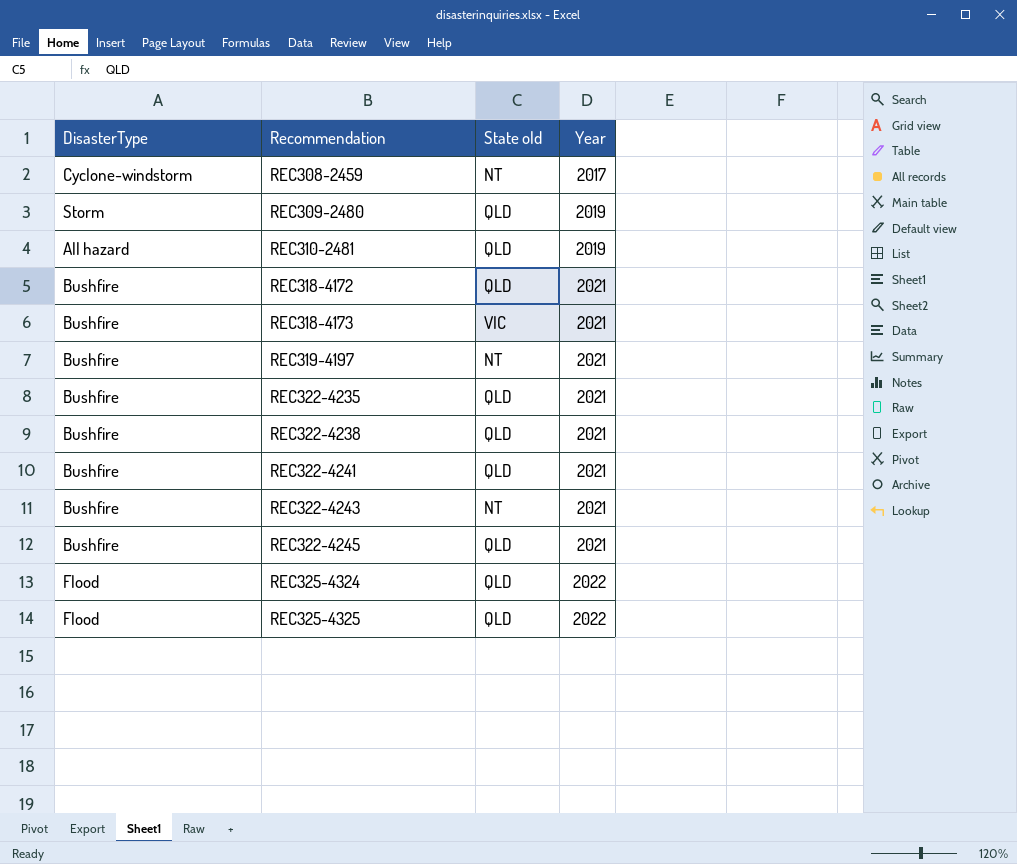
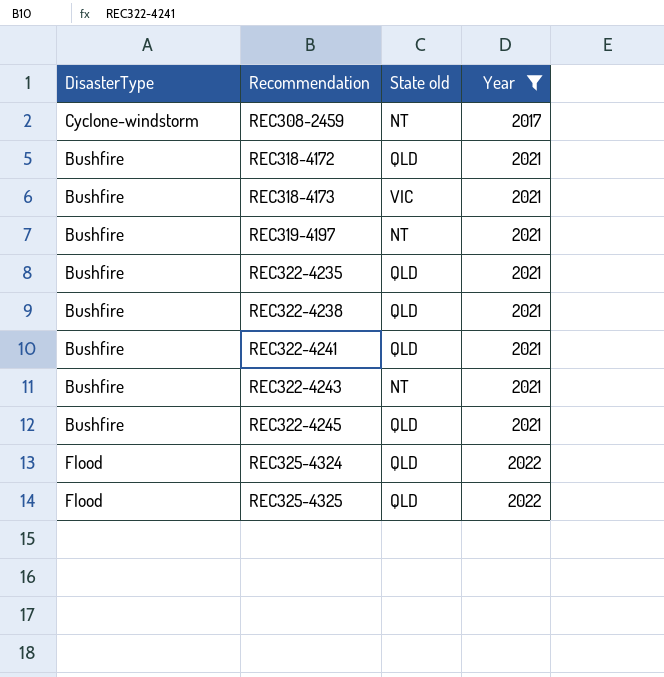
filter: none -> Year != 2019

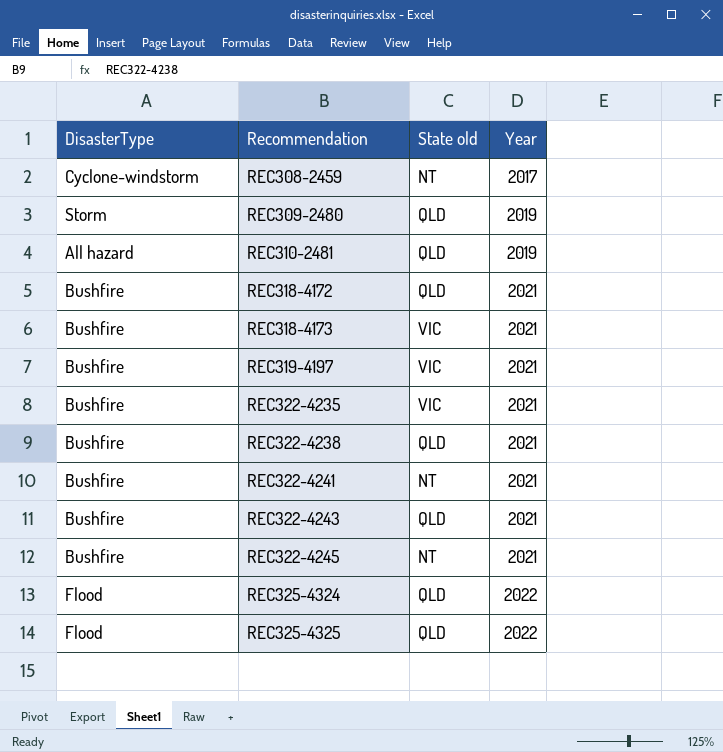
filter: Year != 2019 -> none
REC319-4197 | State old: NT -> VIC
REC322-4235 | State old: QLD -> VIC
REC322-4241 | State old: QLD -> NT
REC322-4243 | State old: NT -> QLD
REC322-4245 | State old: QLD -> NT

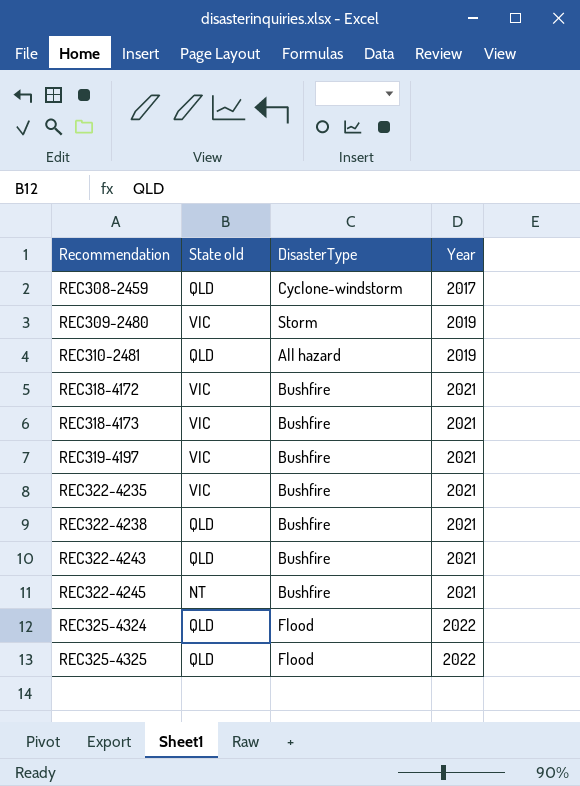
column DisasterType | position: 1 -> 3
row REC322-4241: Bushfire | NT | 2021 -> none
REC308-2459 | State old: NT -> QLD
REC309-2480 | State old: QLD -> VIC
REC318-4172 | State old: QLD -> VIC

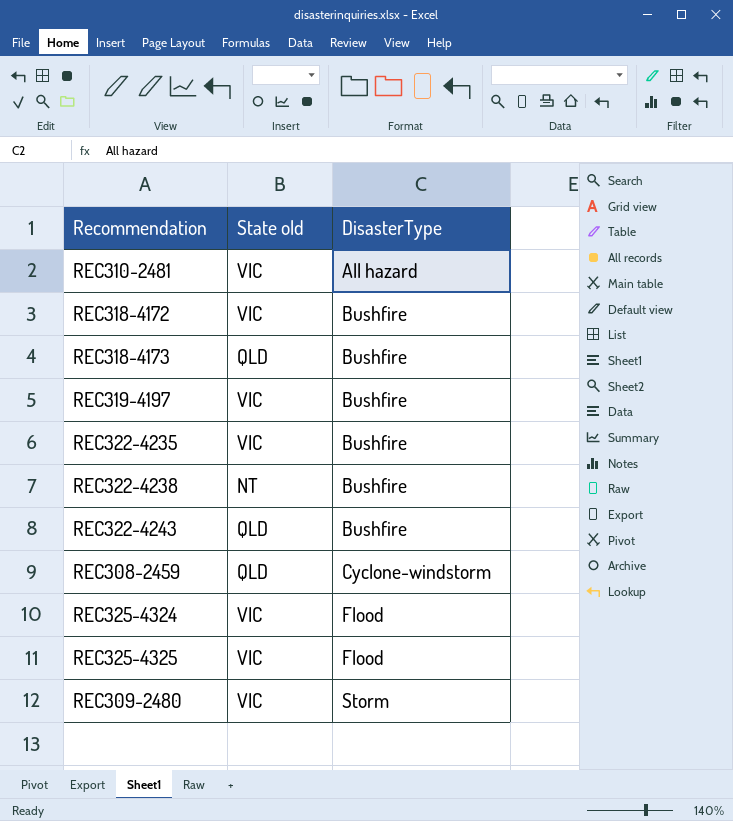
row order: Recommendation ascending -> DisasterType ascending
column Year | position: 4 -> none
row REC322-4245: NT | Bushfire | 2021 -> none
REC310-2481 | State old: QLD -> VIC
REC318-4173 | State old: VIC -> QLD
REC322-4238 | State old: QLD -> NT
REC325-4324 | State old: QLD -> VIC
REC325-4325 | State old: QLD -> VIC

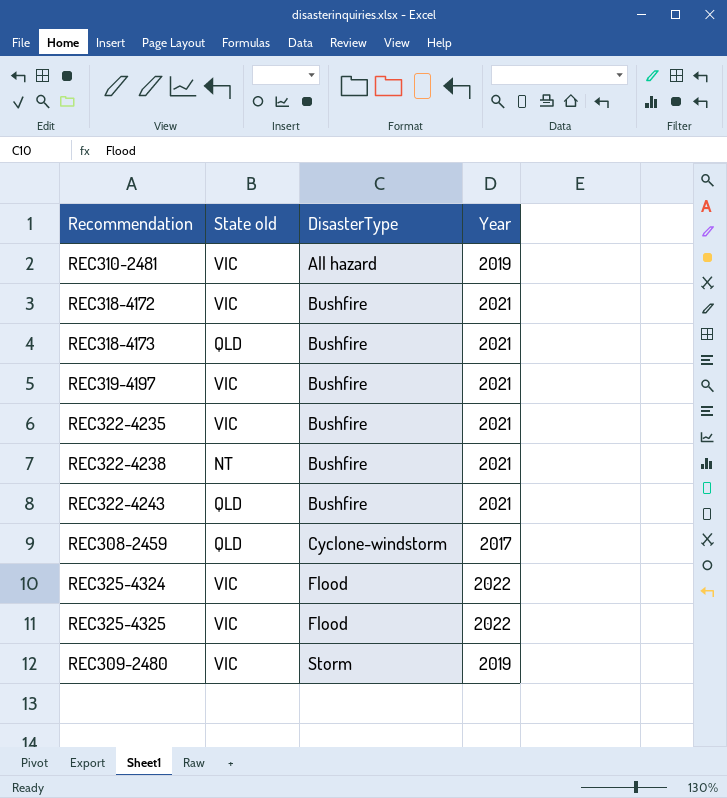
column Year | position: none -> 4

